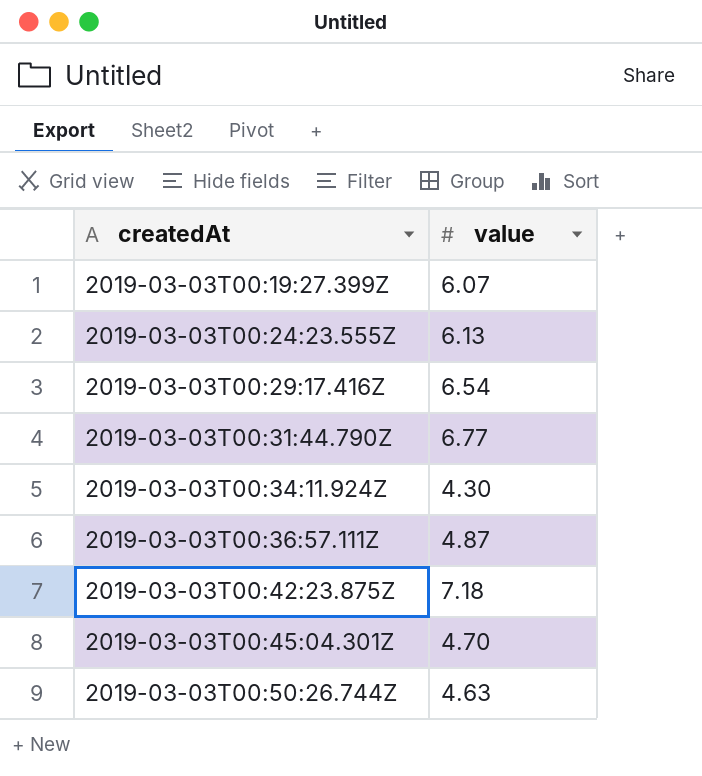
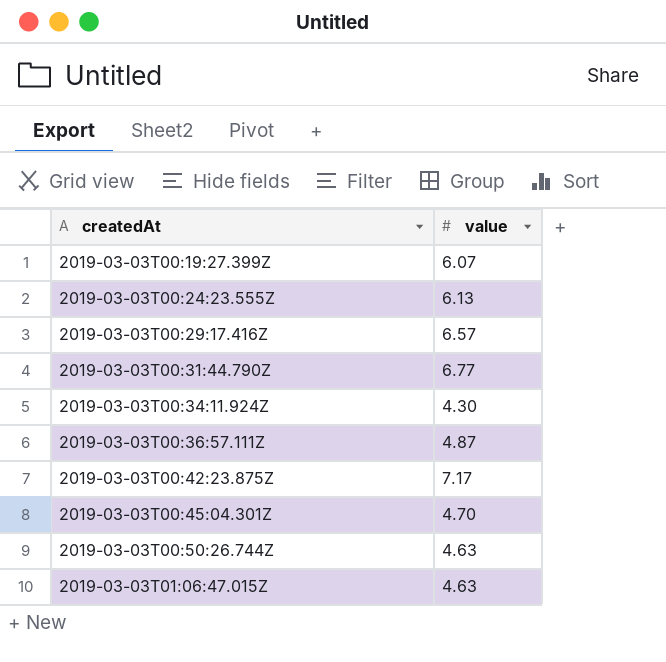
2019-03-03T00:29:17.416Z | value: 6.54 -> 6.57
2019-03-03T00:42:23.875Z | value: 7.18 -> 7.17
row 2019-03-03T01:06:47.015Z: none -> 4.63

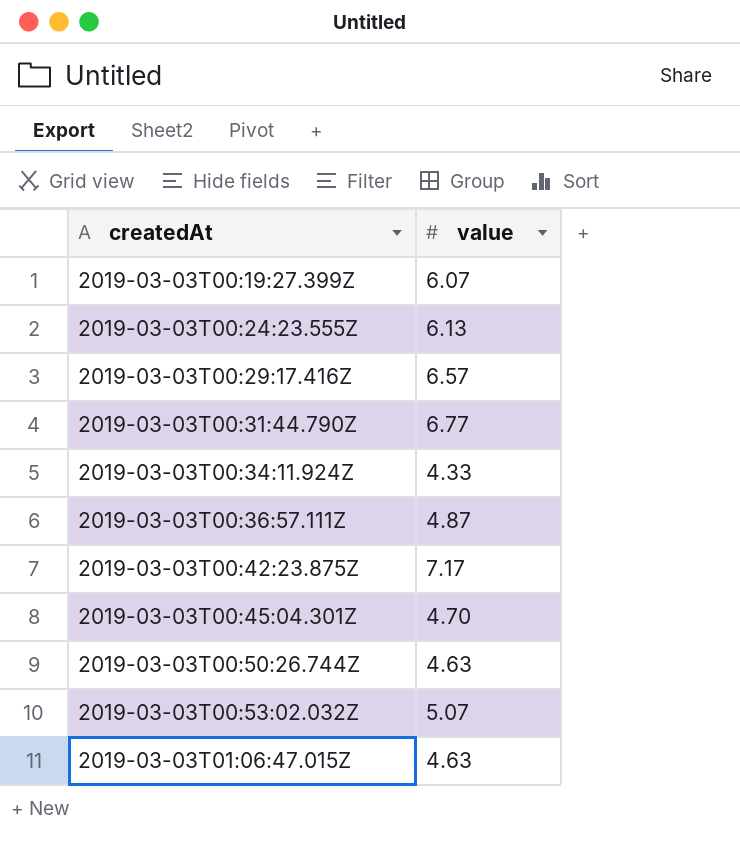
2019-03-03T00:34:11.924Z | value: 4.30 -> 4.33
row 2019-03-03T00:53:02.032Z: none -> 5.07

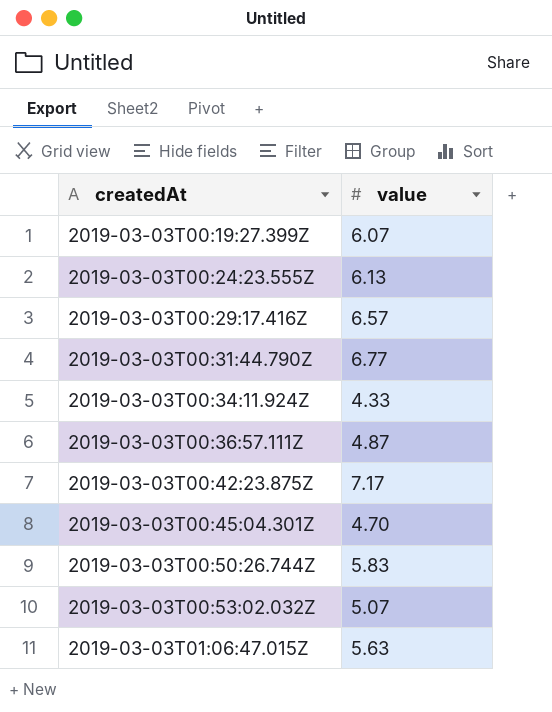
2019-03-03T00:50:26.744Z | value: 4.63 -> 5.83
2019-03-03T01:06:47.015Z | value: 4.63 -> 5.63

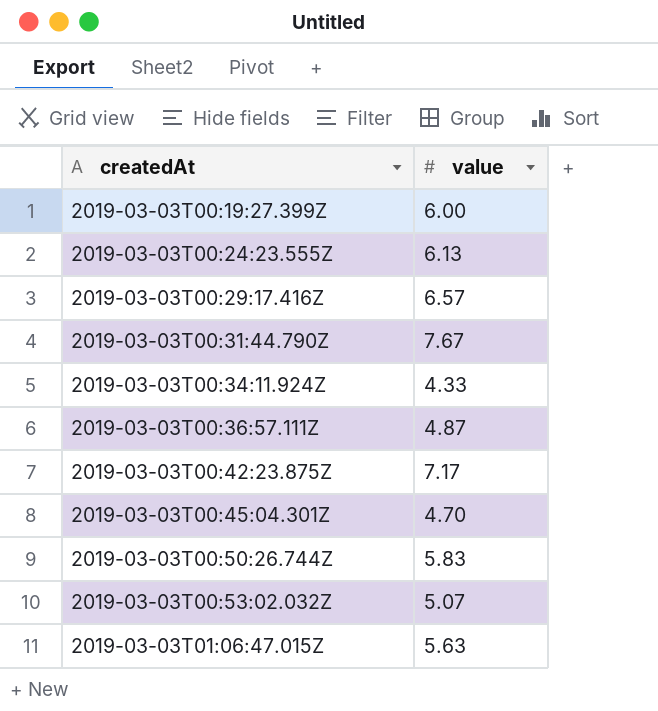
2019-03-03T00:19:27.399Z | value: 6.07 -> 6.00
2019-03-03T00:31:44.790Z | value: 6.77 -> 7.67

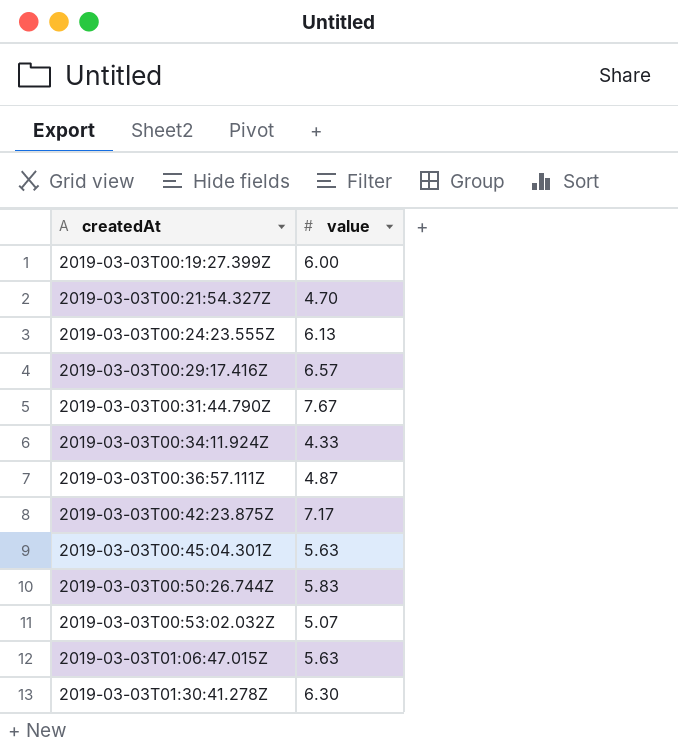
row 2019-03-03T00:21:54.327Z: none -> 4.70
2019-03-03T00:45:04.301Z | value: 4.70 -> 5.63
row 2019-03-03T01:30:41.278Z: none -> 6.30

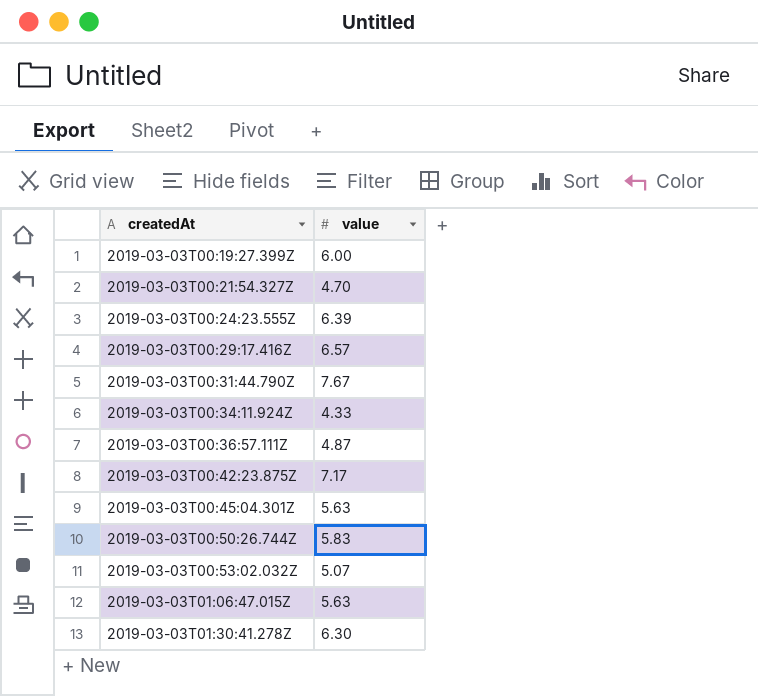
2019-03-03T00:24:23.555Z | value: 6.13 -> 6.39

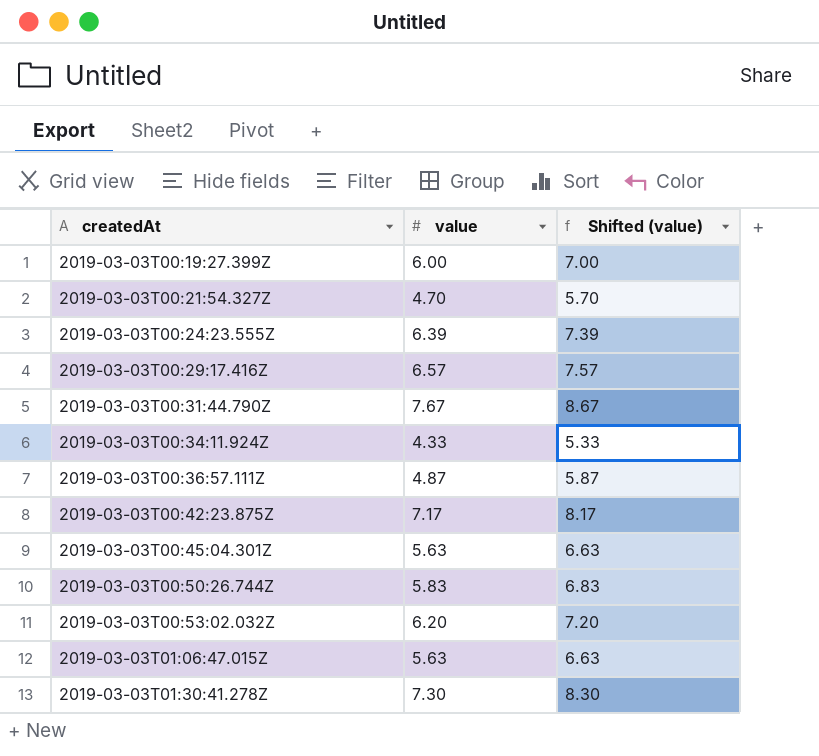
column Shifted (value) | formula: none -> [value] + 1
2019-03-03T00:53:02.032Z | value: 5.07 -> 6.20
2019-03-03T01:30:41.278Z | value: 6.30 -> 7.30

